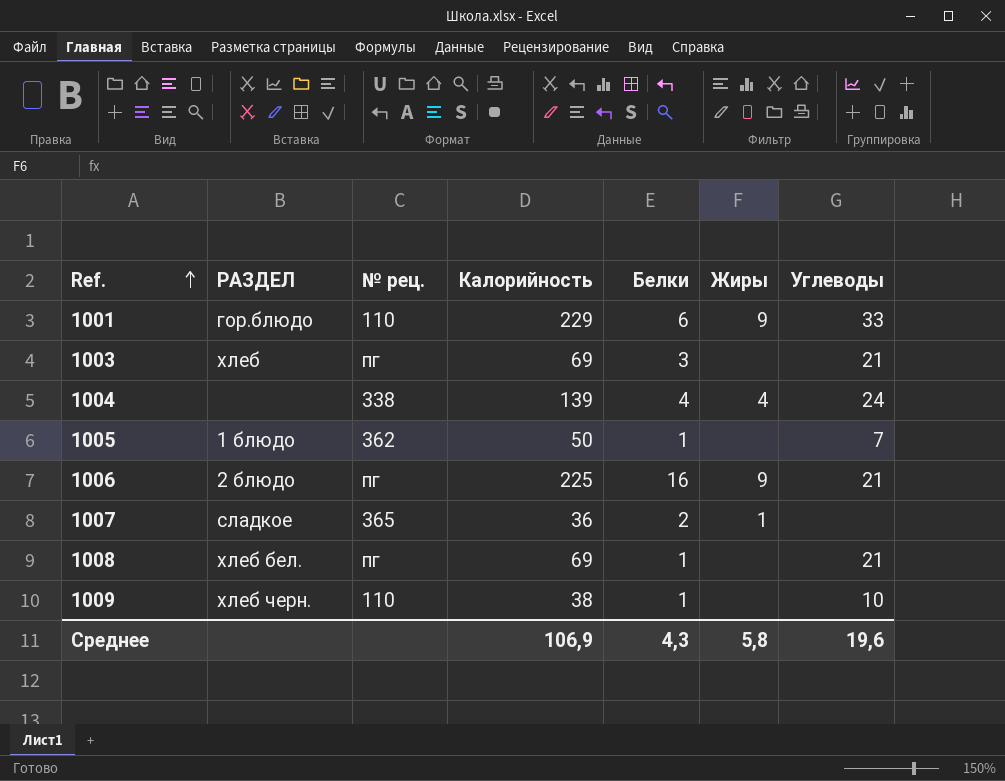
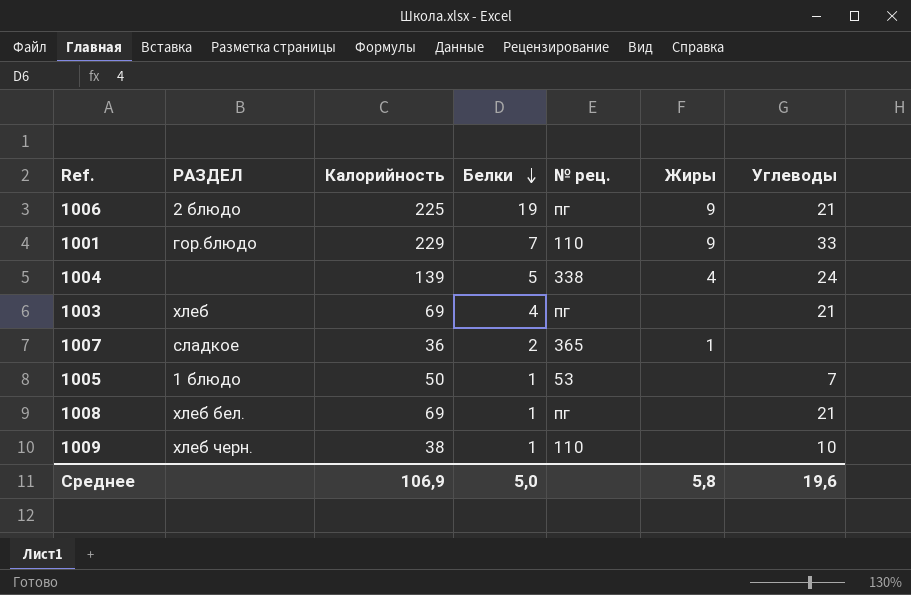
row order: Ref. ascending -> Белки descending
column № рец. | position: 3 -> 5
1006 | Белки: 16 -> 19
1001 | Белки: 6 -> 7
1004 | Белки: 4 -> 5
1003 | Белки: 3 -> 4
1005 | № рец.: 362 -> 53
Среднее | Белки: 4,3 -> 5,0

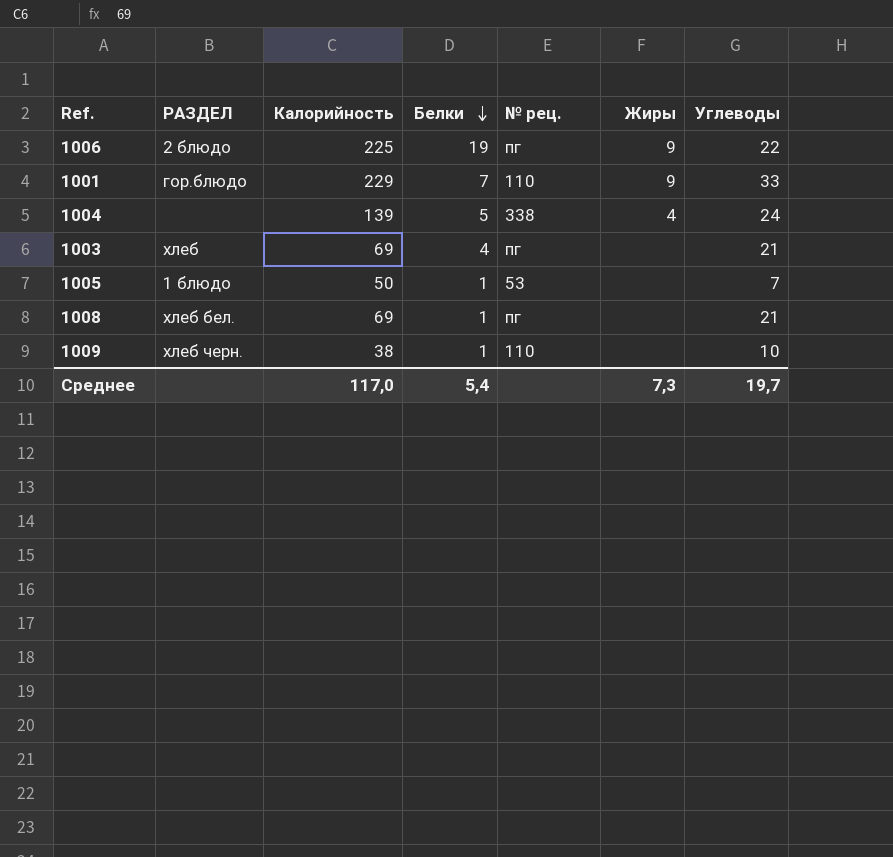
row 1007: сладкое | 36 | 2 | 365 | 1 | none -> none
1006 | Углеводы: 21 -> 22
Среднее | Калорийность: 106,9 -> 117,0
Среднее | Белки: 5,0 -> 5,4
Среднее | Жиры: 5,8 -> 7,3
Среднее | Углеводы: 19,6 -> 19,7

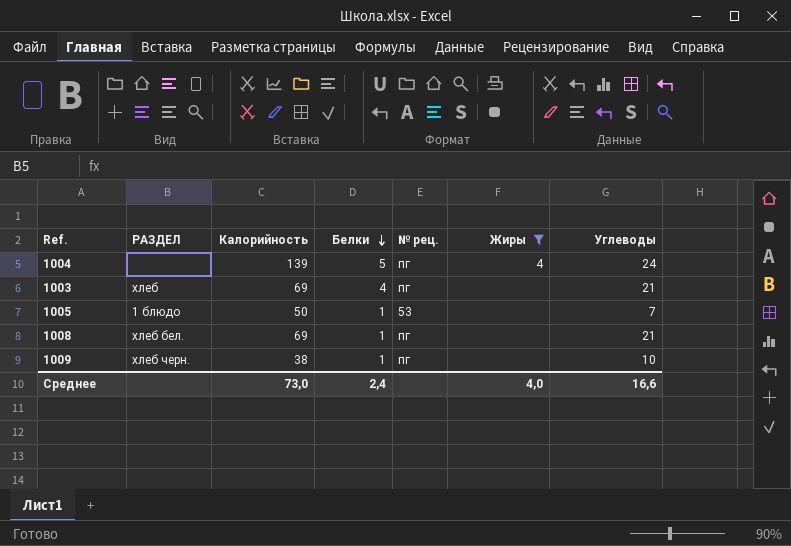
filter: none -> Жиры != 9
1004 | № рец.: 338 -> пг
1009 | № рец.: 110 -> пг
Среднее | Калорийность: 117,0 -> 73,0
Среднее | Белки: 5,4 -> 2,4
Среднее | Жиры: 7,3 -> 4,0
Среднее | Углеводы: 19,7 -> 16,6

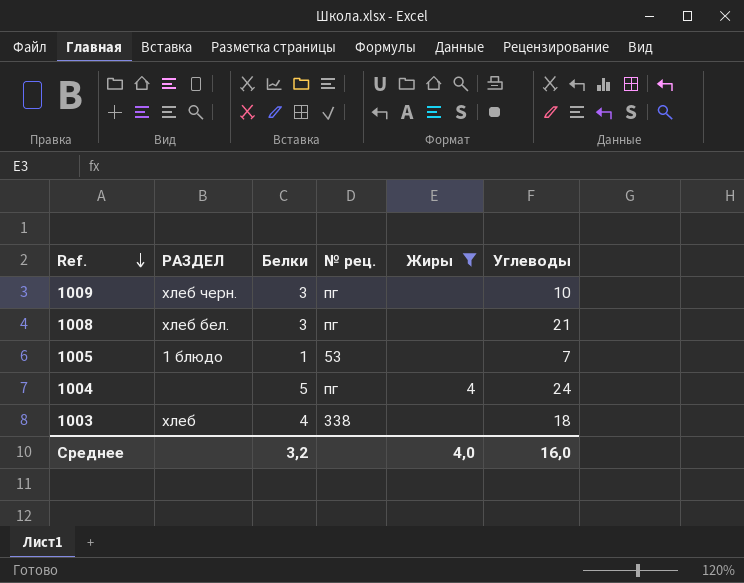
row order: Белки descending -> Ref. descending
column Калорийность | position: 3 -> none
1009 | Белки: 1 -> 3
1008 | Белки: 1 -> 3
1003 | № рец.: пг -> 338
1003 | Углеводы: 21 -> 18
Среднее | Белки: 2,4 -> 3,2
Среднее | Углеводы: 16,6 -> 16,0

